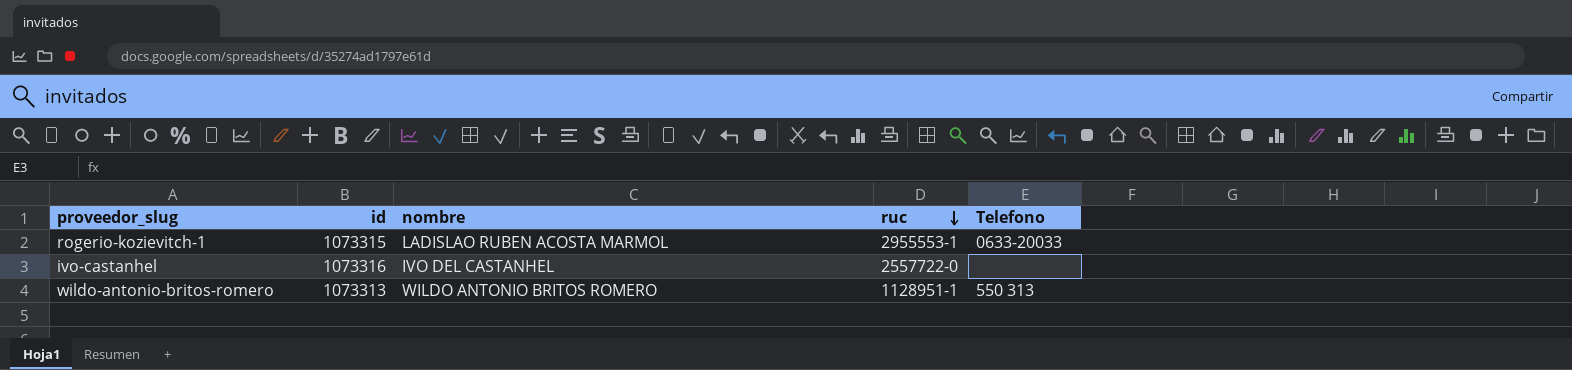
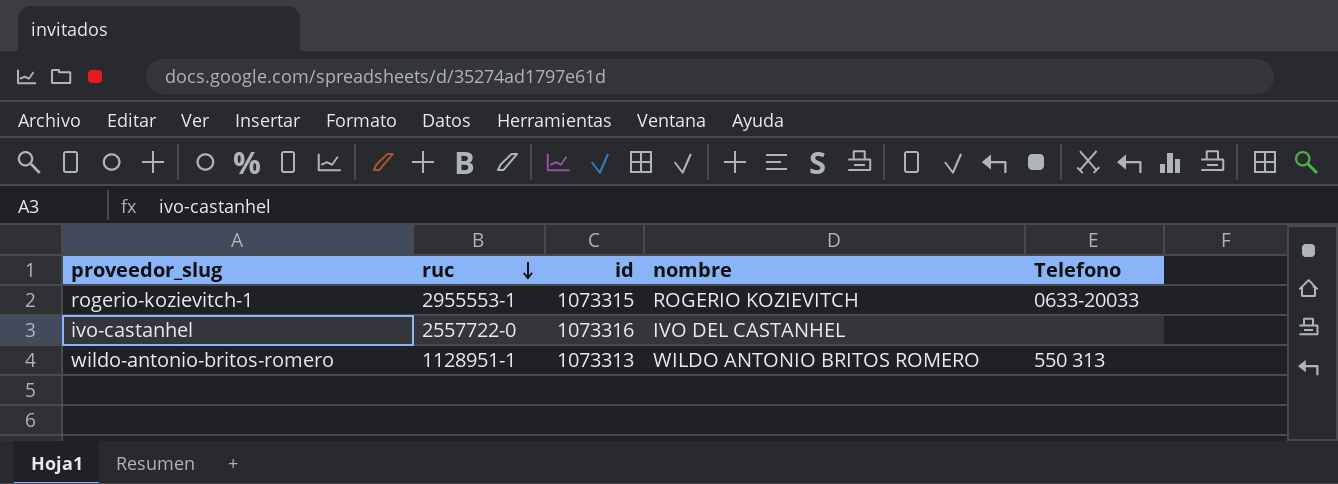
column ruc | position: 4 -> 2
rogerio-kozievitch-1 | nombre: LADISLAO RUBEN ACOSTA MARMOL -> ROGERIO KOZIEVITCH

